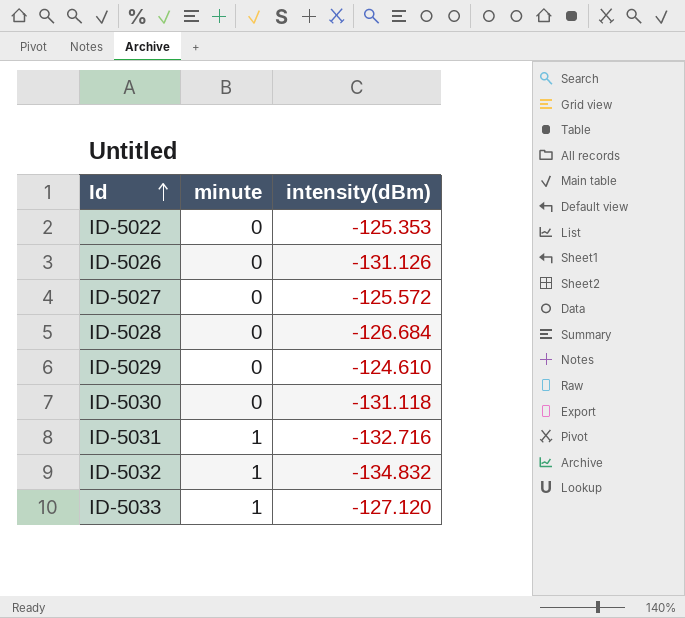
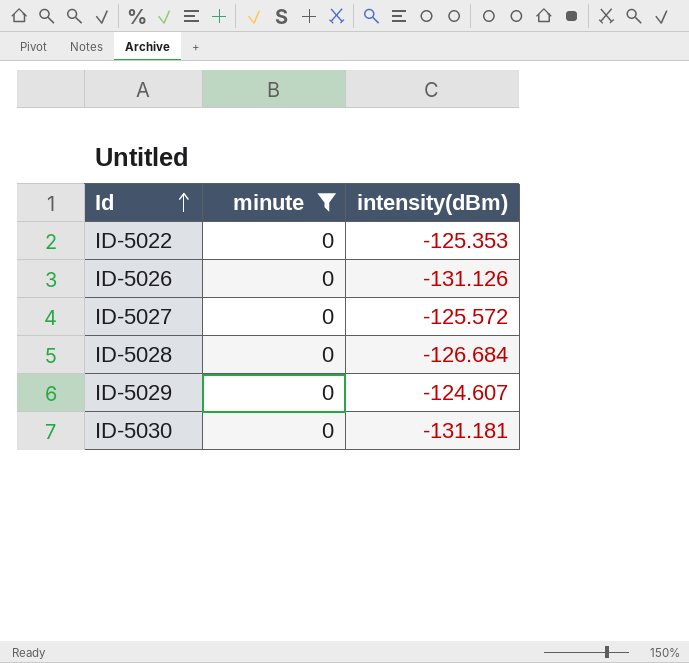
filter: none -> minute = 0
ID-5029 | intensity(dBm): -124.610 -> -124.607
ID-5030 | intensity(dBm): -131.118 -> -131.181

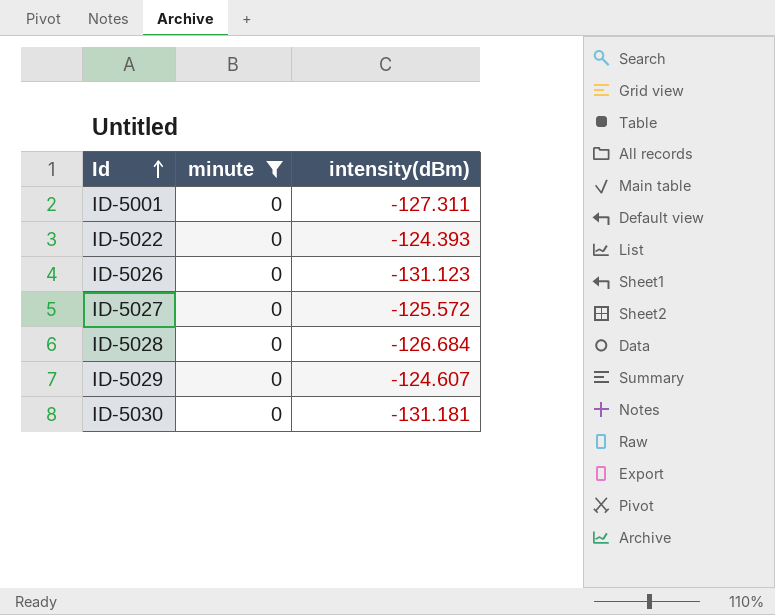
row ID-5001: none -> 0 | -127.311
ID-5022 | intensity(dBm): -125.353 -> -124.393
ID-5026 | intensity(dBm): -131.126 -> -131.123

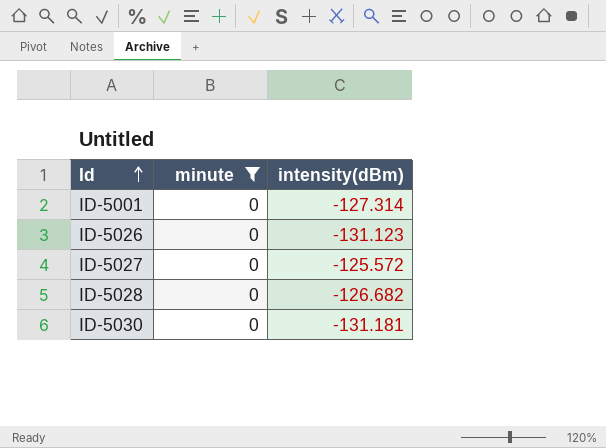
row ID-5022: 0 | -124.393 -> none
row ID-5029: 0 | -124.607 -> none
ID-5001 | intensity(dBm): -127.311 -> -127.314
ID-5028 | intensity(dBm): -126.684 -> -126.682

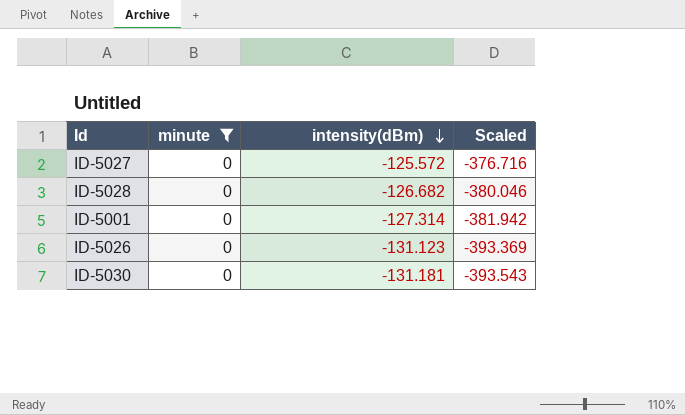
row order: Id ascending -> intensity(dBm) descending
column Scaled | formula: none -> [intensity(dBm)] * 3

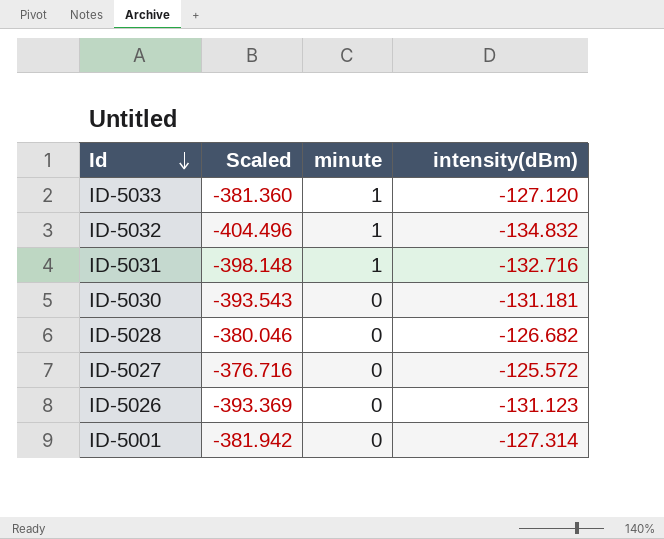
filter: minute = 0 -> none
row order: intensity(dBm) descending -> Id descending
column Scaled | position: 4 -> 2

